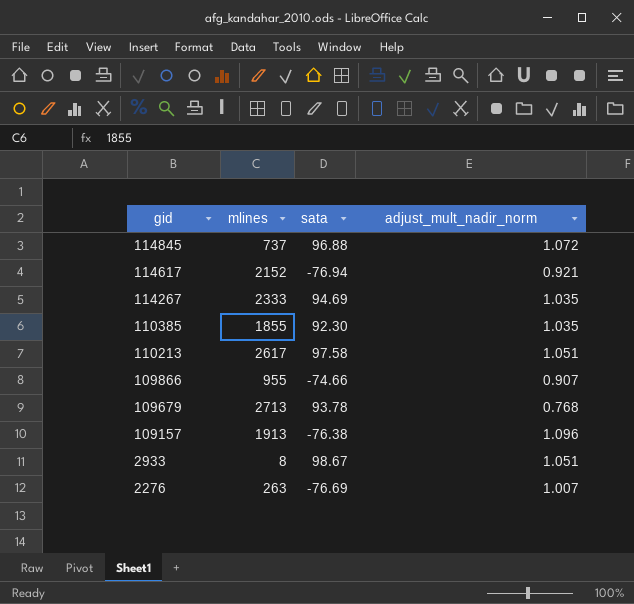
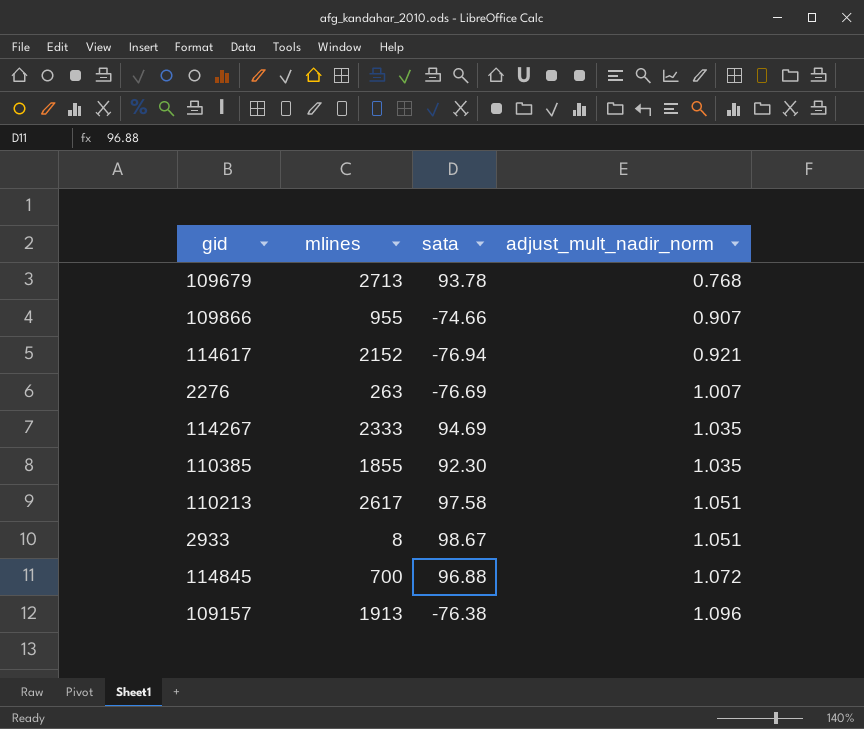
row order: gid descending -> adjust_mult_nadir_norm ascending
114845 | mlines: 737 -> 700

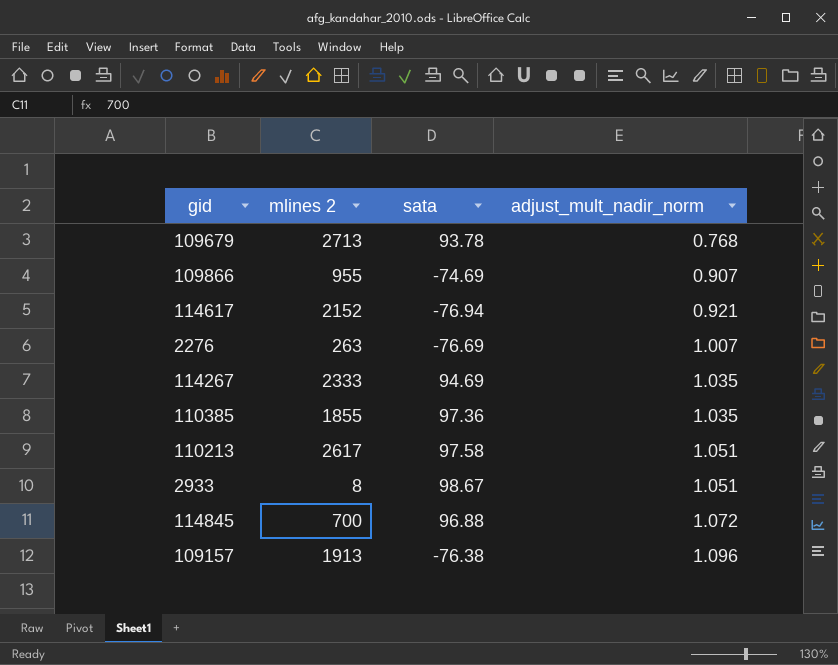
column name: mlines -> mlines 2
109866 | sata: -74.66 -> -74.69
110385 | sata: 92.30 -> 97.36

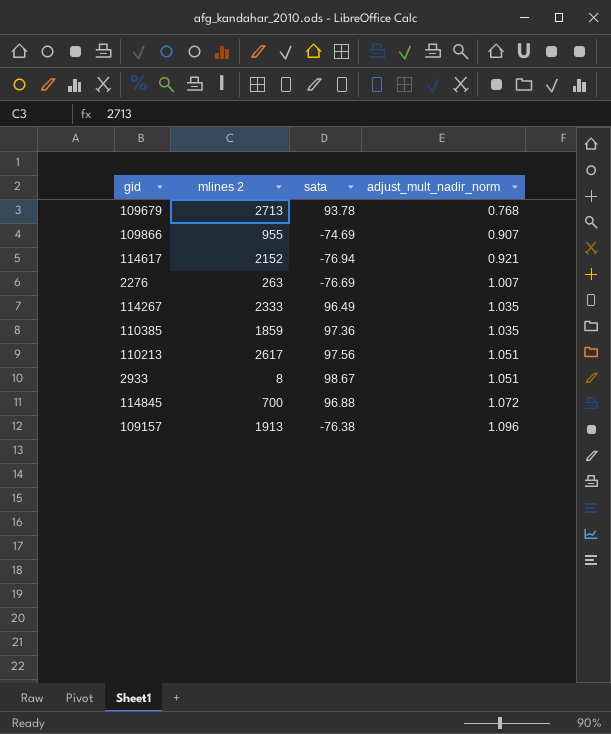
114267 | sata: 94.69 -> 96.49
110385 | mlines 2: 1855 -> 1859
110213 | sata: 97.58 -> 97.56

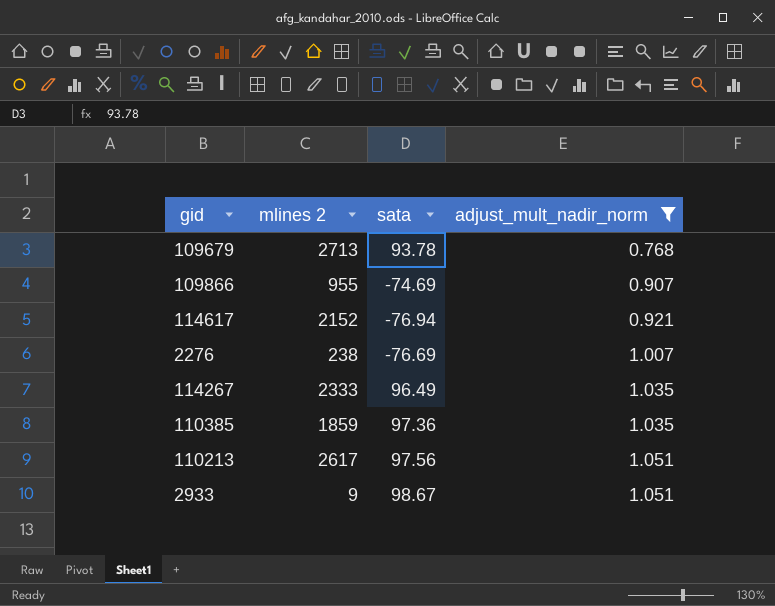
filter: none -> adjust_mult_nadir_norm <= 1.051
2276 | mlines 2: 263 -> 238
2933 | mlines 2: 8 -> 9

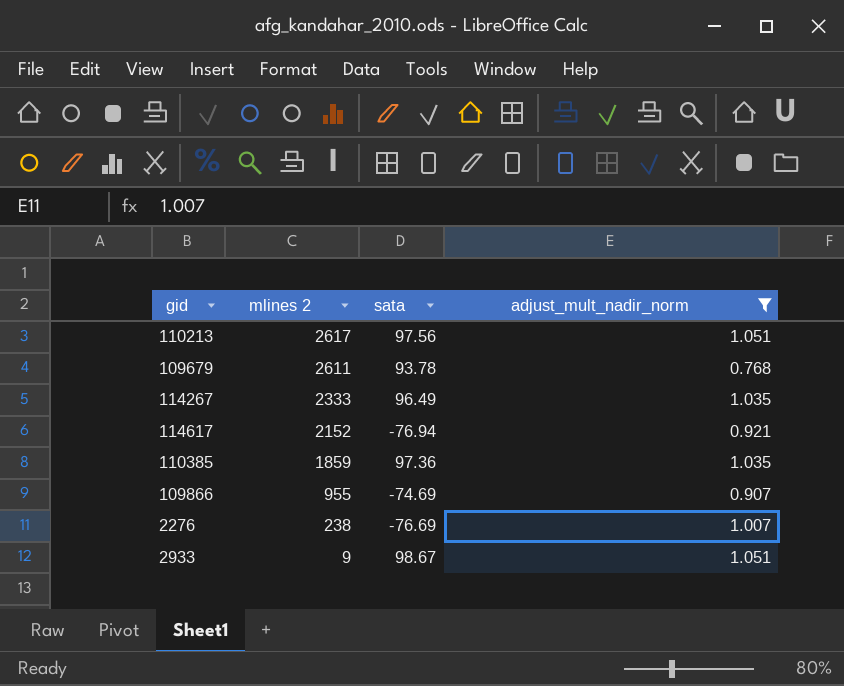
row order: adjust_mult_nadir_norm ascending -> mlines 2 descending
109679 | mlines 2: 2713 -> 2611

